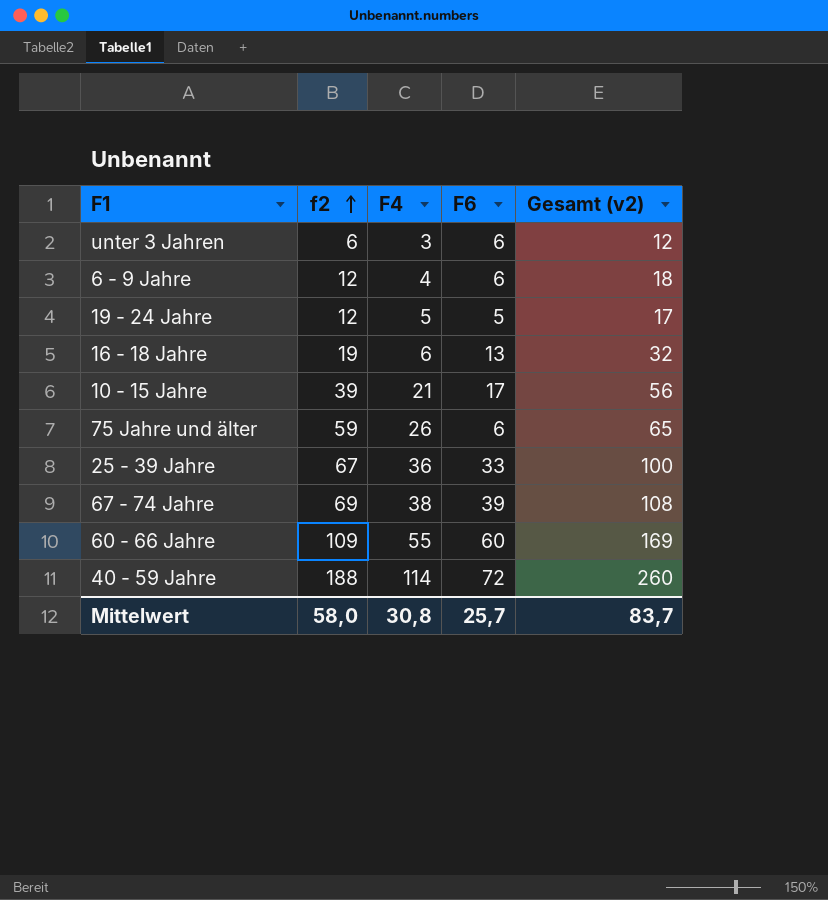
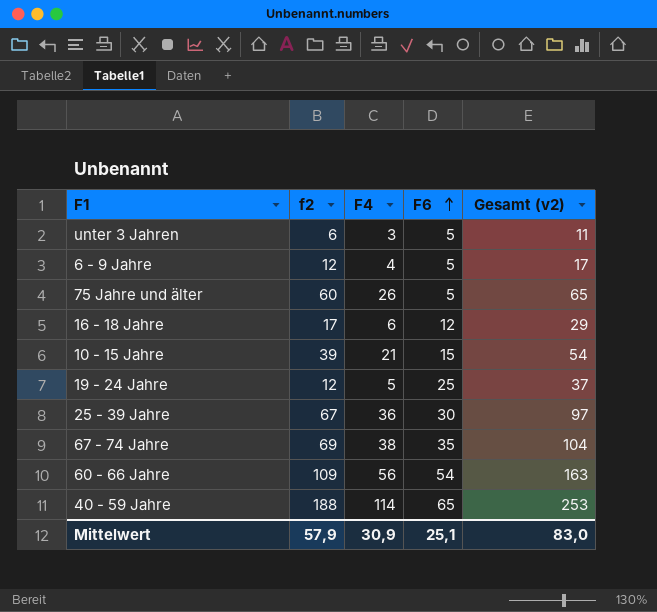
row order: f2 ascending -> F6 ascending
unter 3 Jahren | F6: 6 -> 5
unter 3 Jahren | Gesamt (v2): 12 -> 11
6 - 9 Jahre | F6: 6 -> 5
6 - 9 Jahre | Gesamt (v2): 18 -> 17
75 Jahre und älter | f2: 59 -> 60
75 Jahre und älter | F6: 6 -> 5
16 - 18 Jahre | f2: 19 -> 17
16 - 18 Jahre | F6: 13 -> 12
16 - 18 Jahre | Gesamt (v2): 32 -> 29
10 - 15 Jahre | F6: 17 -> 15
10 - 15 Jahre | Gesamt (v2): 56 -> 54
19 - 24 Jahre | F6: 5 -> 25
19 - 24 Jahre | Gesamt (v2): 17 -> 37
25 - 39 Jahre | F6: 33 -> 30
25 - 39 Jahre | Gesamt (v2): 100 -> 97
67 - 74 Jahre | F6: 39 -> 35
67 - 74 Jahre | Gesamt (v2): 108 -> 104
60 - 66 Jahre | F4: 55 -> 56
60 - 66 Jahre | F6: 60 -> 54
60 - 66 Jahre | Gesamt (v2): 169 -> 163
40 - 59 Jahre | F6: 72 -> 65
40 - 59 Jahre | Gesamt (v2): 260 -> 253
Mittelwert | f2: 58,0 -> 57,9
Mittelwert | F4: 30,8 -> 30,9
Mittelwert | F6: 25,7 -> 25,1
Mittelwert | Gesamt (v2): 83,7 -> 83,0

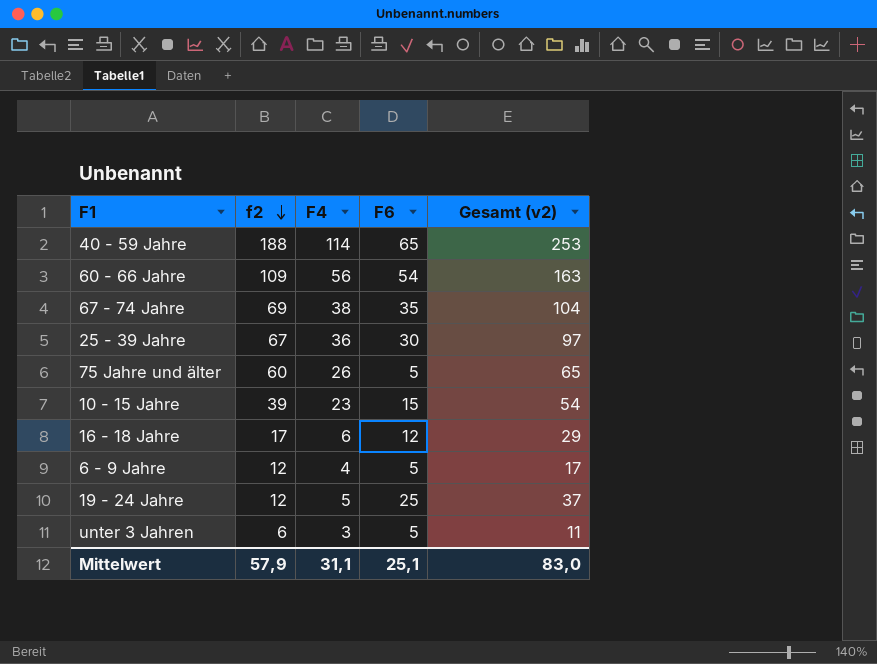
row order: F6 ascending -> f2 descending
10 - 15 Jahre | F4: 21 -> 23
Mittelwert | F4: 30,9 -> 31,1

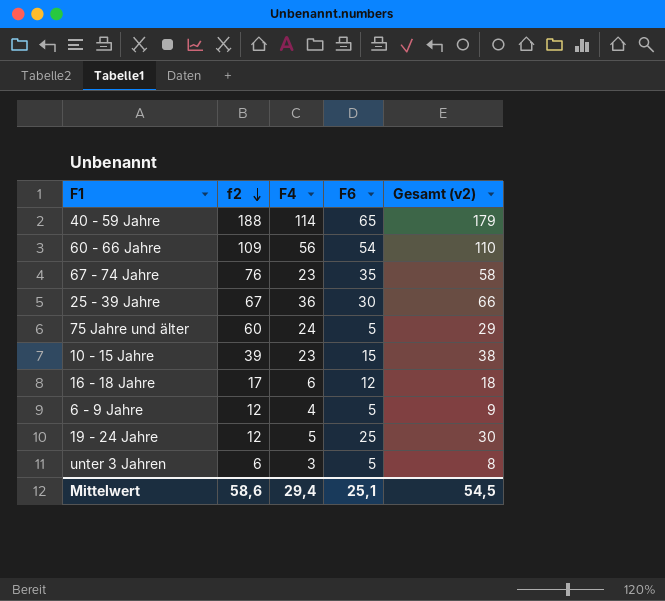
column Gesamt (v2) | formula: [f2] + [F6] -> [F4] + [F6]
67 - 74 Jahre | f2: 69 -> 76
67 - 74 Jahre | F4: 38 -> 23
75 Jahre und älter | F4: 26 -> 24
Mittelwert | f2: 57,9 -> 58,6
Mittelwert | F4: 31,1 -> 29,4
Mittelwert | Gesamt (v2): 83,0 -> 54,5

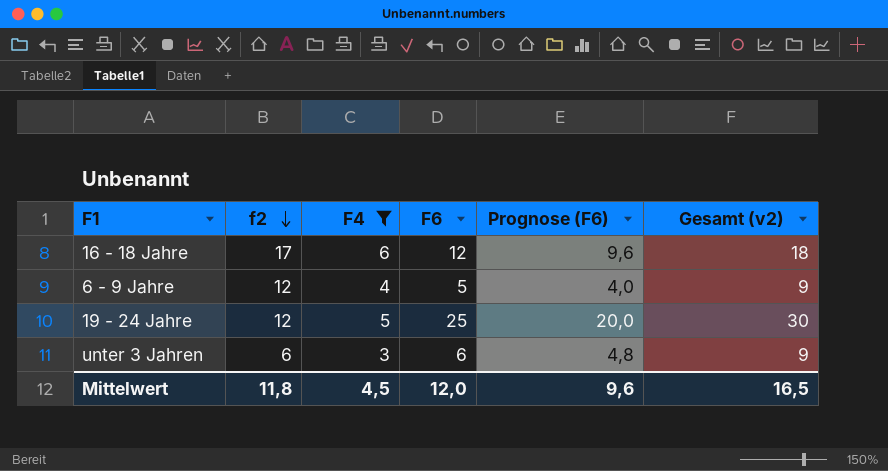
filter: none -> F4 <= 6
column Prognose (F6) | formula: none -> [F6] * 0,8
unter 3 Jahren | F6: 5 -> 6
unter 3 Jahren | Gesamt (v2): 8 -> 9
Mittelwert | f2: 58,6 -> 11,8
Mittelwert | F4: 29,4 -> 4,5
Mittelwert | F6: 25,1 -> 12,0
Mittelwert | Gesamt (v2): 54,5 -> 16,5

